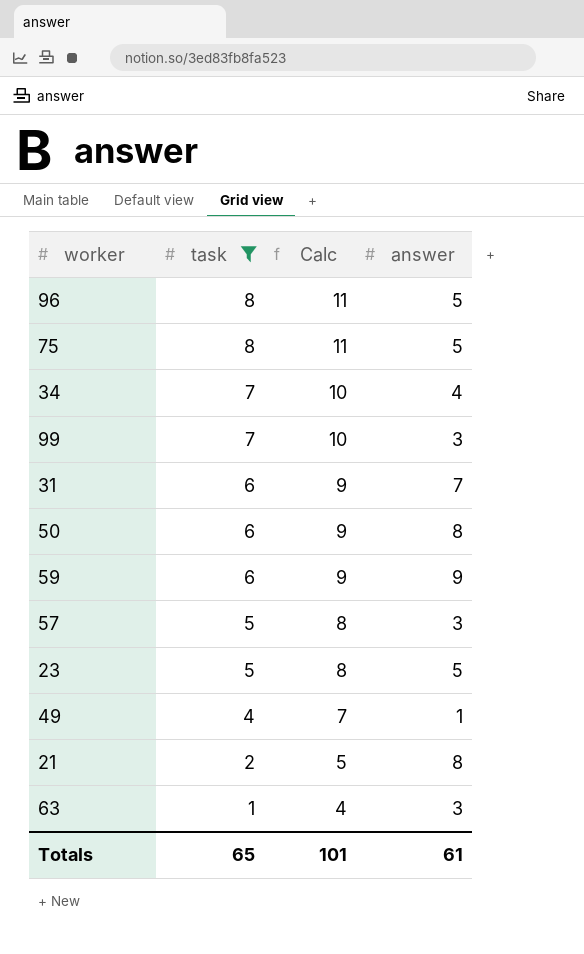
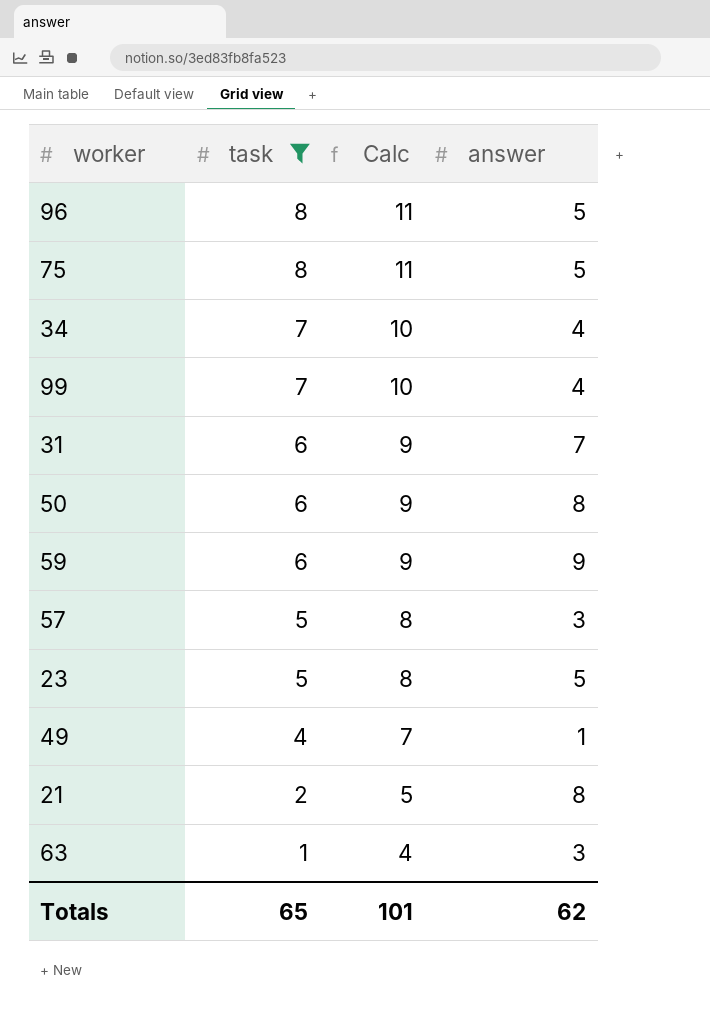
99 | answer: 3 -> 4
Totals | answer: 61 -> 62

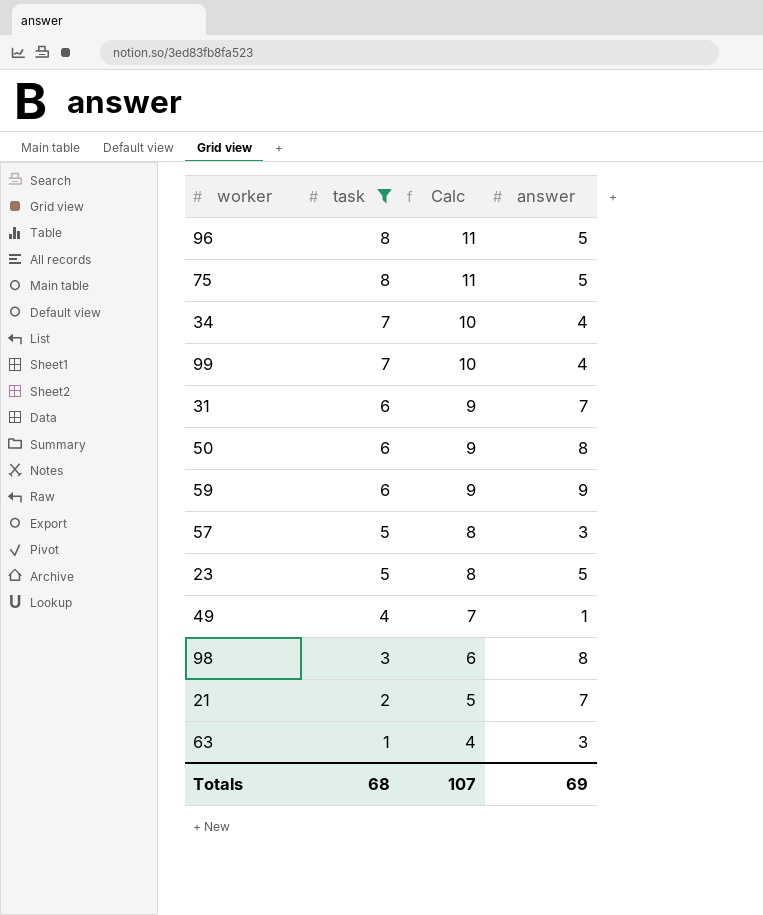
row 98: none -> 3 | 6 | 8
21 | answer: 8 -> 7
Totals | task: 65 -> 68
Totals | Calc: 101 -> 107
Totals | answer: 62 -> 69

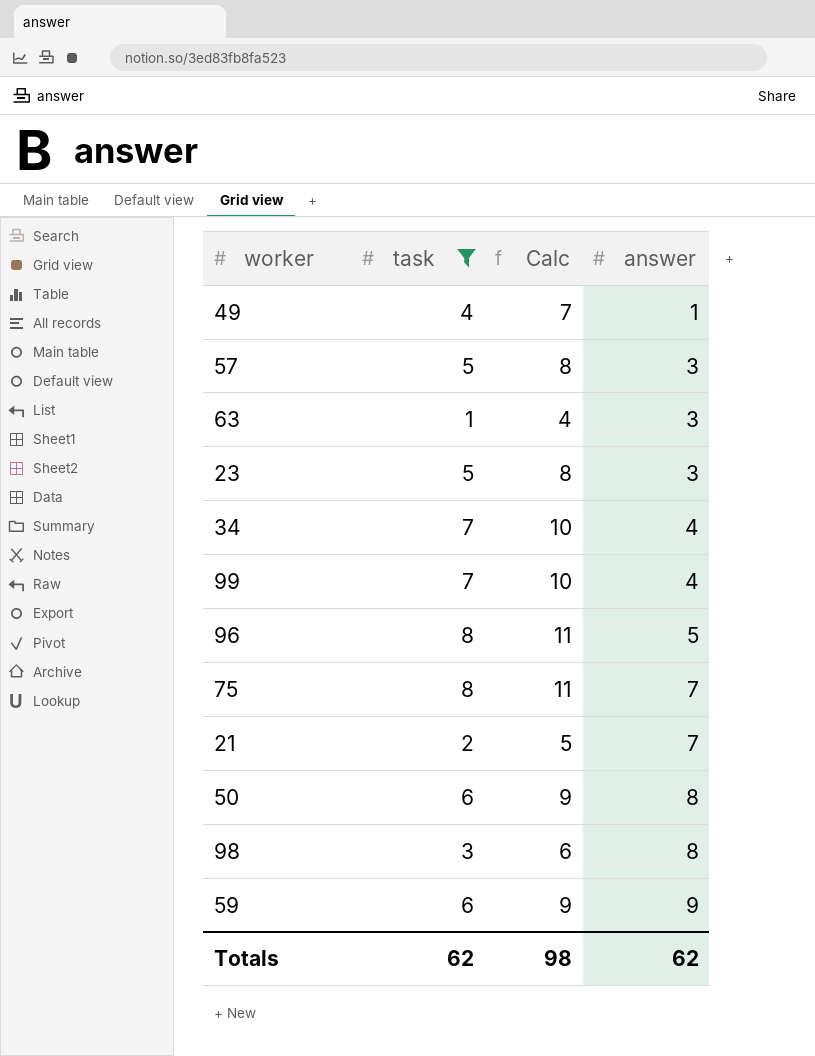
row order: task descending -> answer ascending
row 31: 6 | 9 | 7 -> none
23 | answer: 5 -> 3
75 | answer: 5 -> 7
Totals | task: 68 -> 62
Totals | Calc: 107 -> 98
Totals | answer: 69 -> 62

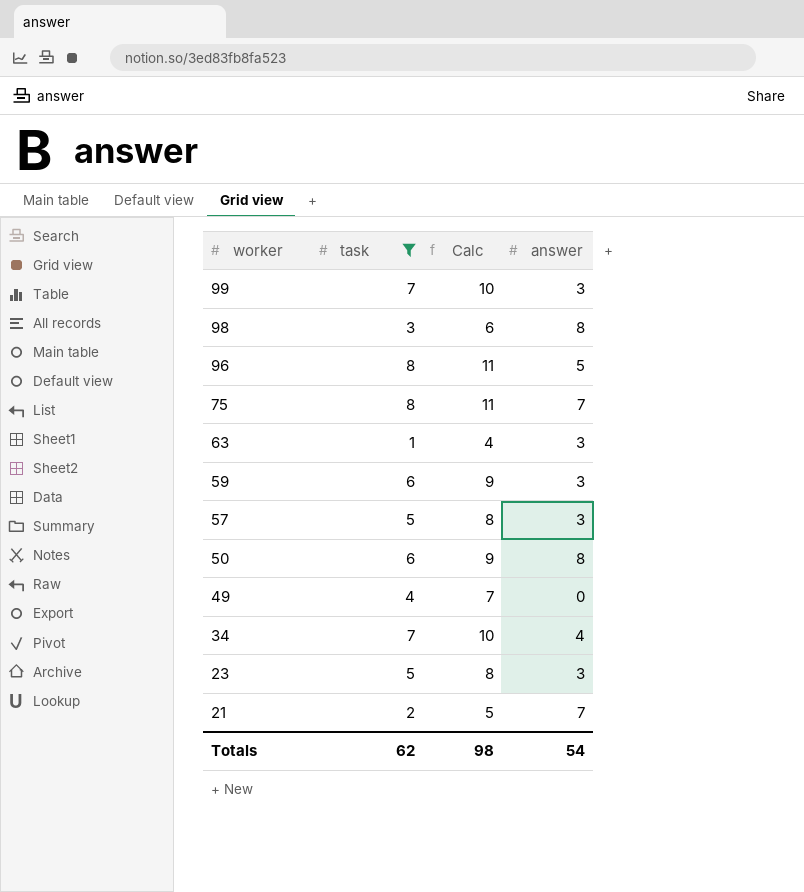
row order: answer ascending -> worker descending
99 | answer: 4 -> 3
59 | answer: 9 -> 3
49 | answer: 1 -> 0
Totals | answer: 62 -> 54

